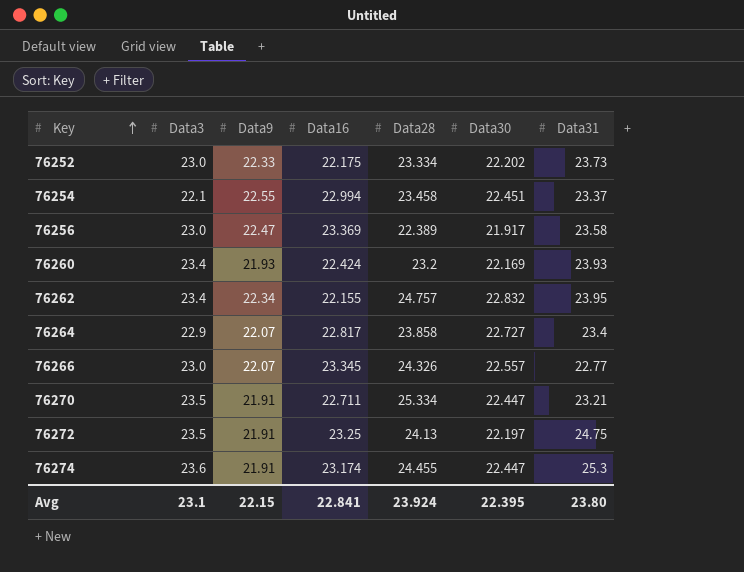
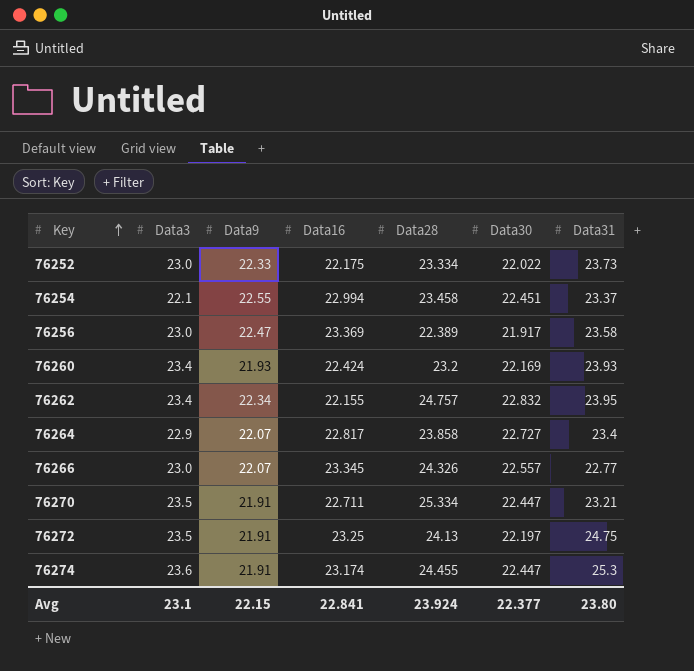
76252 | Data30: 22.202 -> 22.022
Avg | Data30: 22.395 -> 22.377

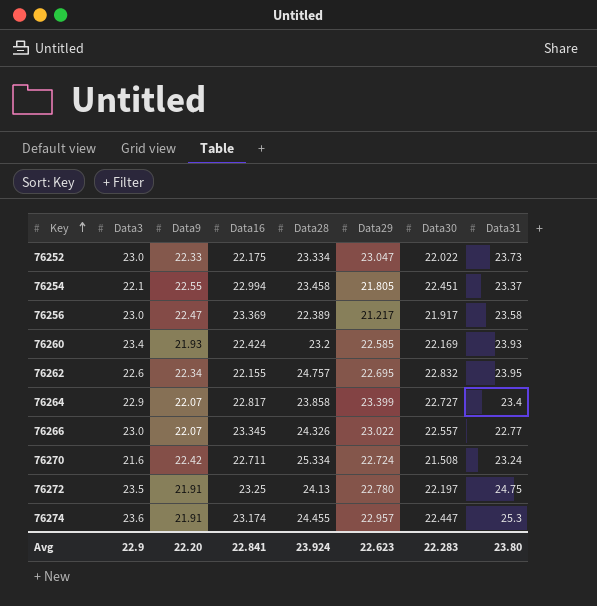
column Data29 | position: none -> 6
76262 | Data3: 23.4 -> 22.6
76270 | Data3: 23.5 -> 21.6
76270 | Data9: 21.91 -> 22.42
76270 | Data30: 22.447 -> 21.508
76270 | Data31: 23.21 -> 23.24
Avg | Data3: 23.1 -> 22.9
Avg | Data9: 22.15 -> 22.20
Avg | Data30: 22.377 -> 22.283

